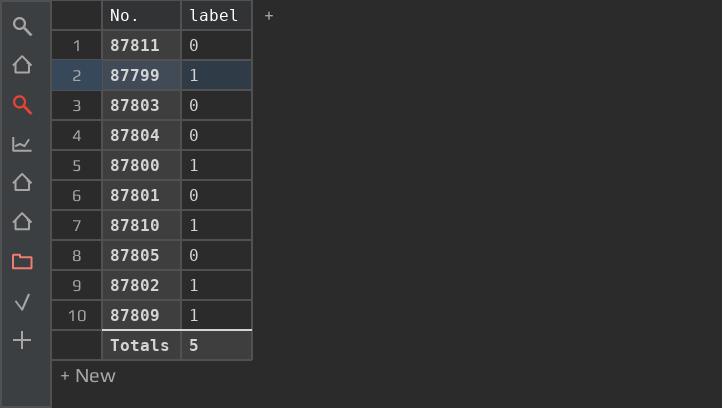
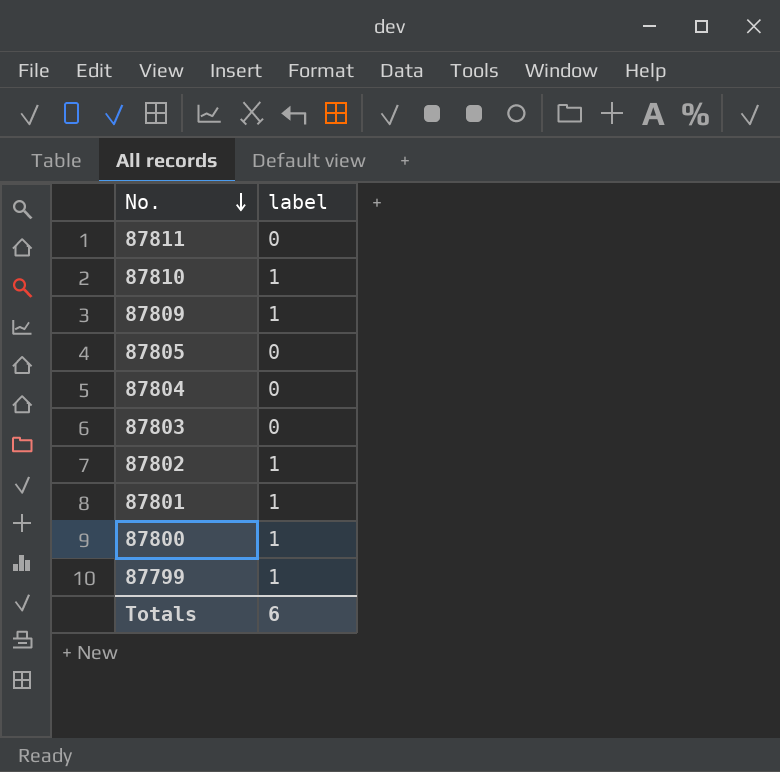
row order: none -> No. descending
87801 | label: 0 -> 1
Totals | label: 5 -> 6

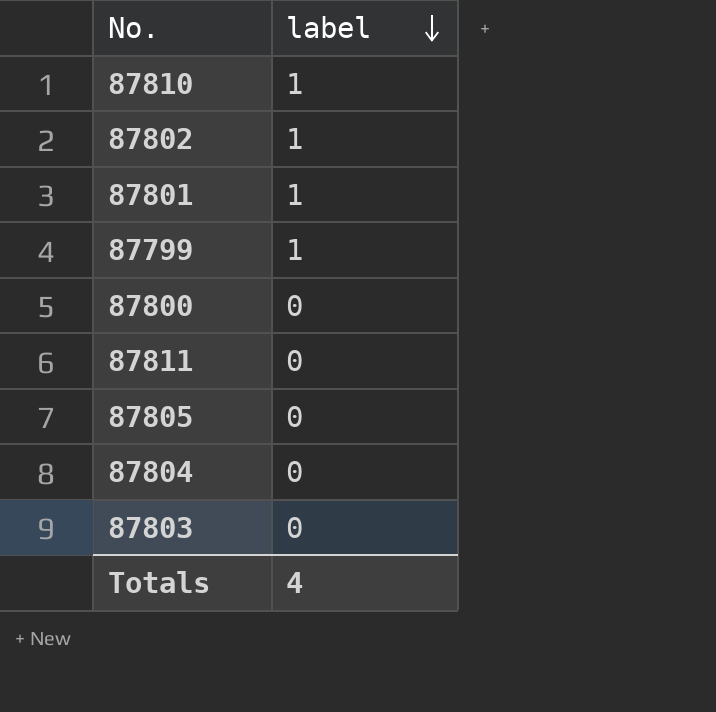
row order: No. descending -> label descending
row 87809: 1 -> none
87800 | label: 1 -> 0
Totals | label: 6 -> 4

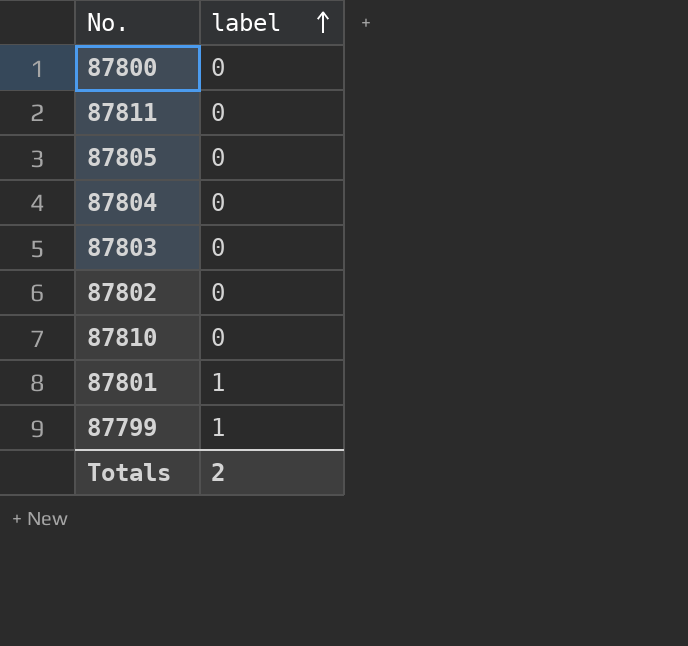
row order: label descending -> label ascending
87802 | label: 1 -> 0
87810 | label: 1 -> 0
Totals | label: 4 -> 2

